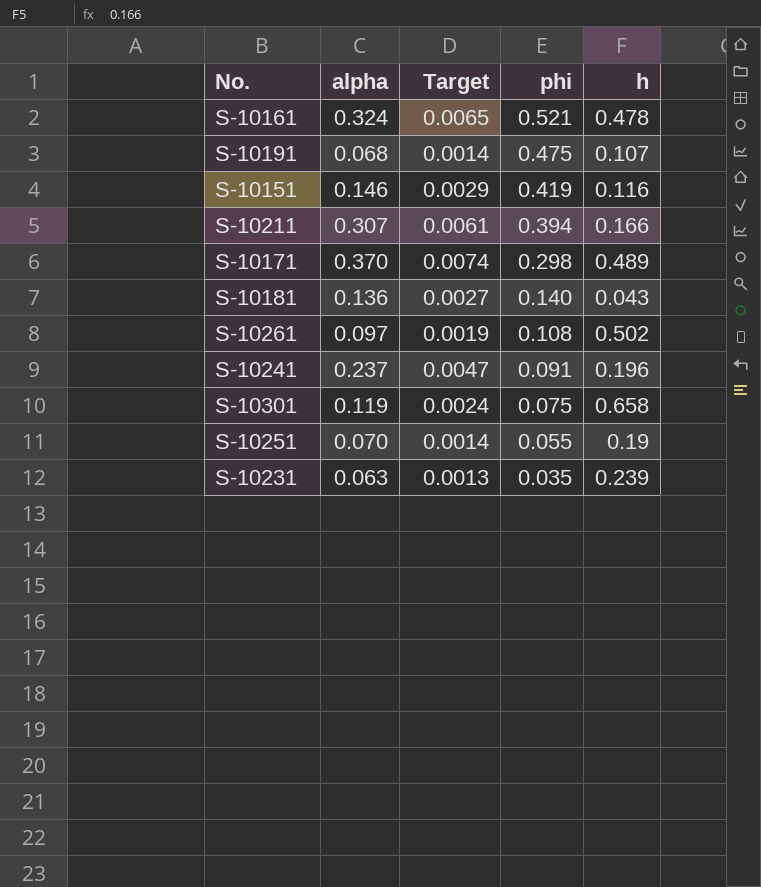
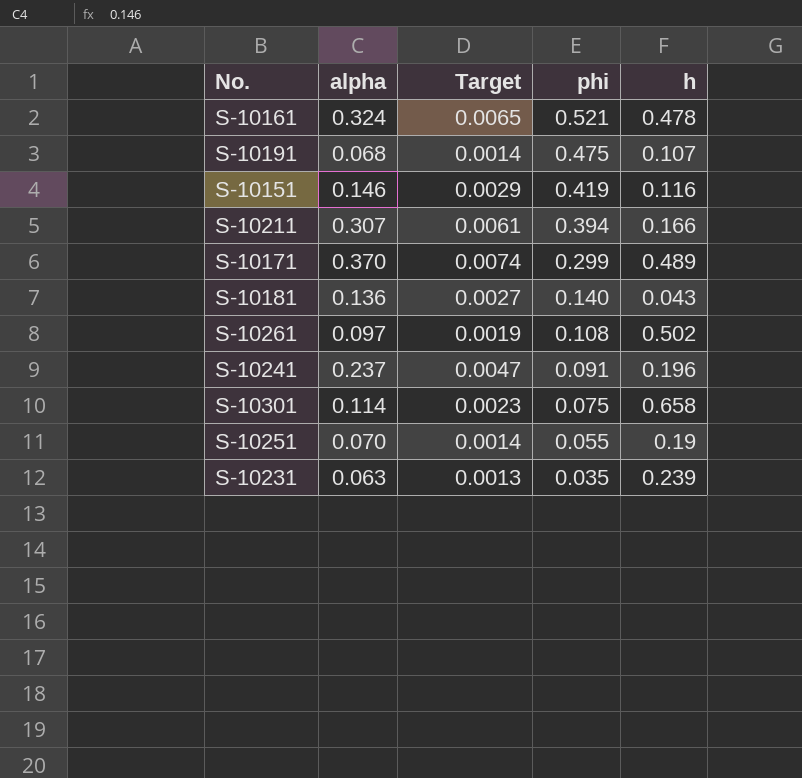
S-10171 | phi: 0.298 -> 0.299
S-10301 | alpha: 0.119 -> 0.114
S-10301 | Target: 0.0024 -> 0.0023

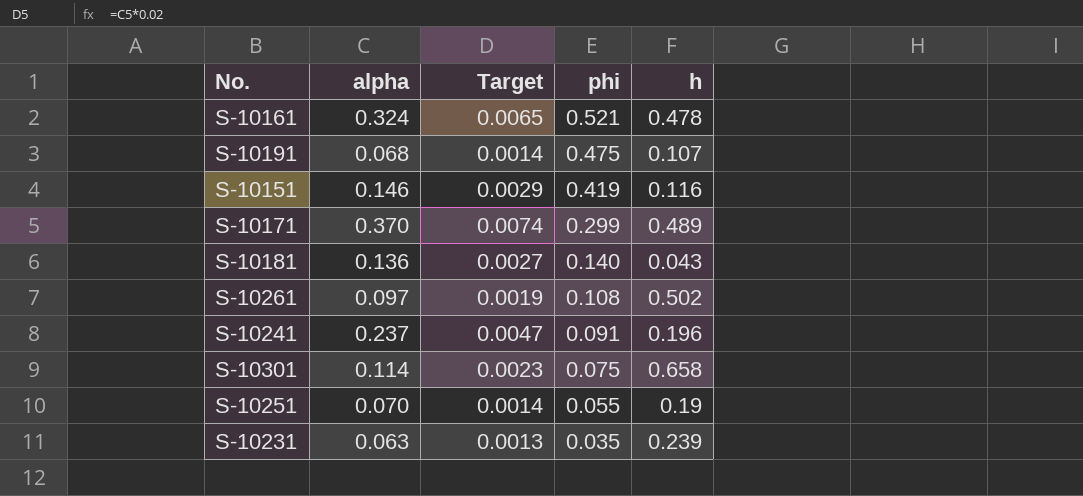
row S-10211: 0.307 | 0.0061 | 0.394 | 0.166 -> none

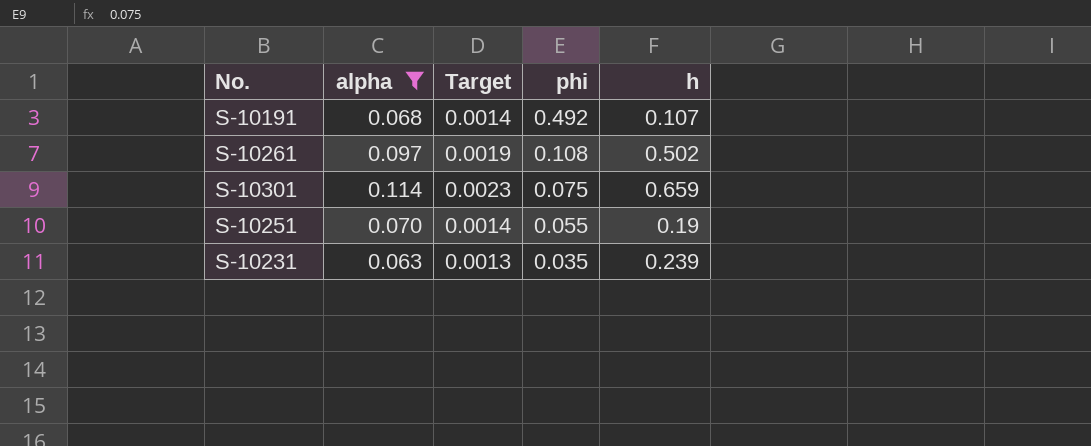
filter: none -> alpha <= 0.114
S-10191 | phi: 0.475 -> 0.492
S-10301 | h: 0.658 -> 0.659

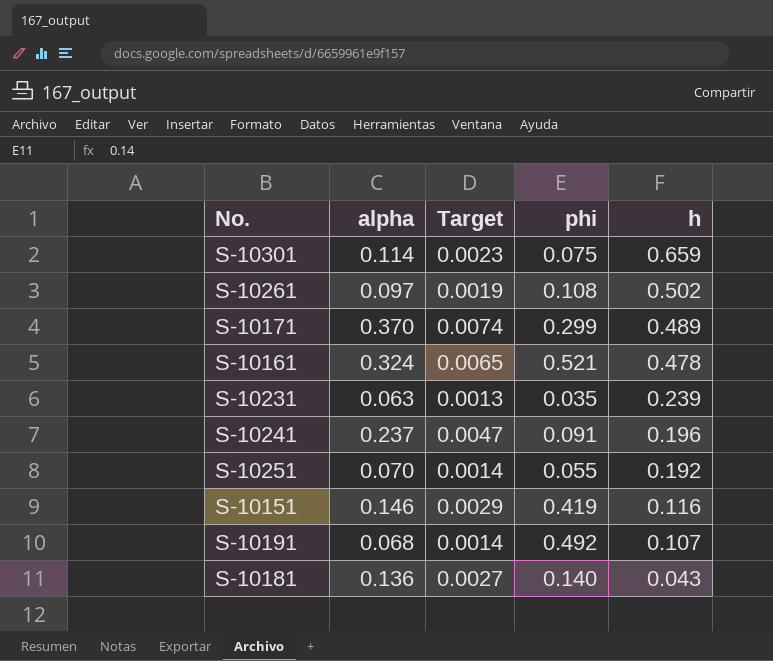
filter: alpha <= 0.114 -> none
row order: phi descending -> h descending
S-10251 | h: 0.19 -> 0.192

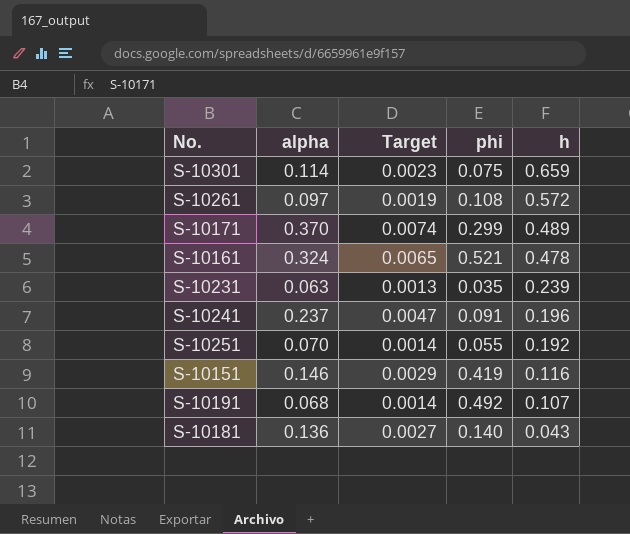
S-10261 | h: 0.502 -> 0.572

